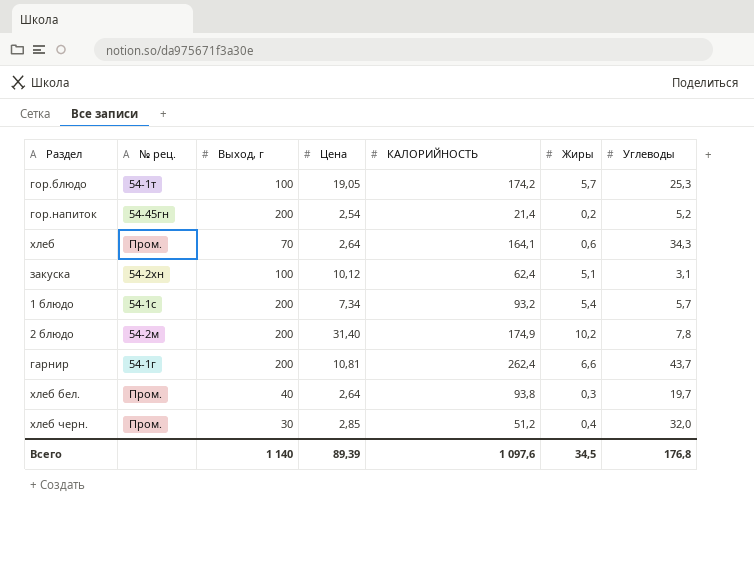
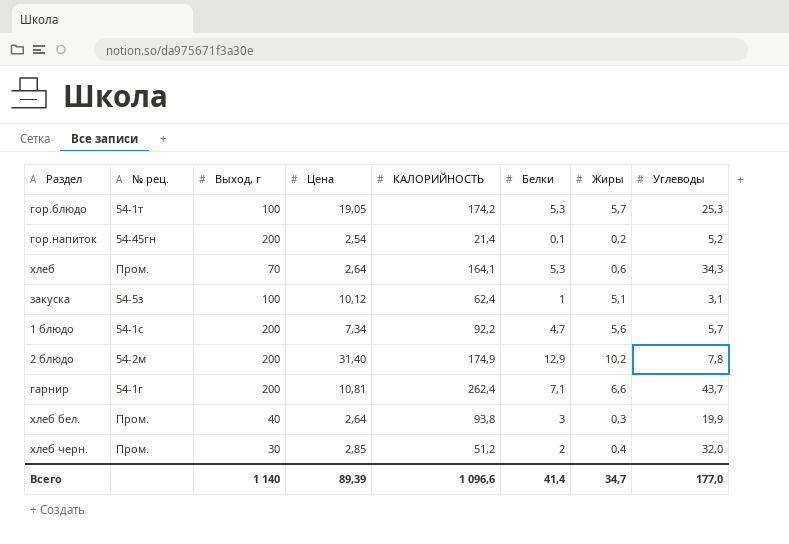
column Белки | position: none -> 6
закуска | № рец.: 54-2хн -> 54-5з
1 блюдо | КАЛОРИЙНОСТЬ: 93,2 -> 92,2
1 блюдо | Жиры: 5,4 -> 5,6
хлеб бел. | Углеводы: 19,7 -> 19,9
Всего | КАЛОРИЙНОСТЬ: 1 097,6 -> 1 096,6
Всего | Жиры: 34,5 -> 34,7
Всего | Углеводы: 176,8 -> 177,0

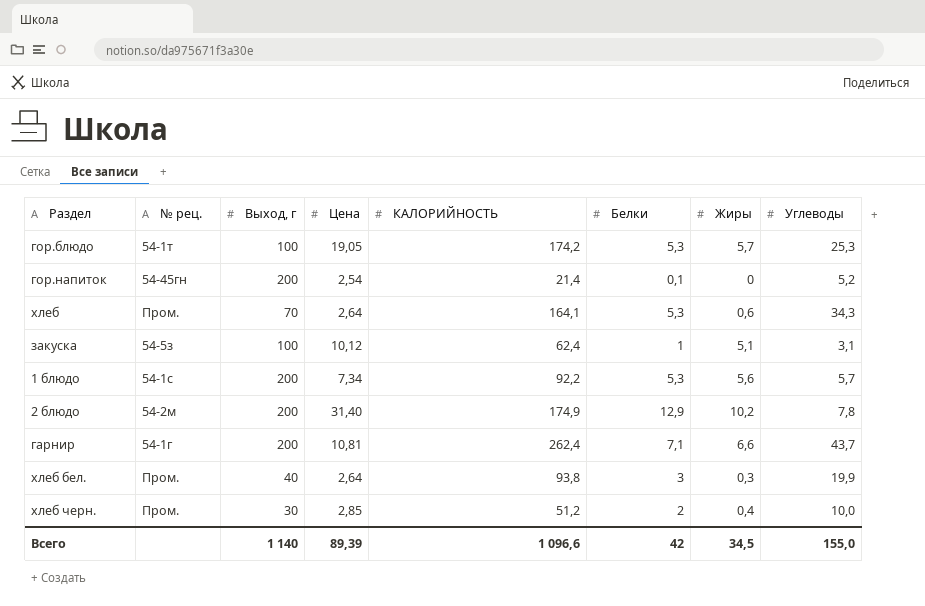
гор.напиток | Жиры: 0,2 -> 0
1 блюдо | Белки: 4,7 -> 5,3
хлеб черн. | Углеводы: 32,0 -> 10,0
Всего | Белки: 41,4 -> 42
Всего | Жиры: 34,7 -> 34,5
Всего | Углеводы: 177,0 -> 155,0

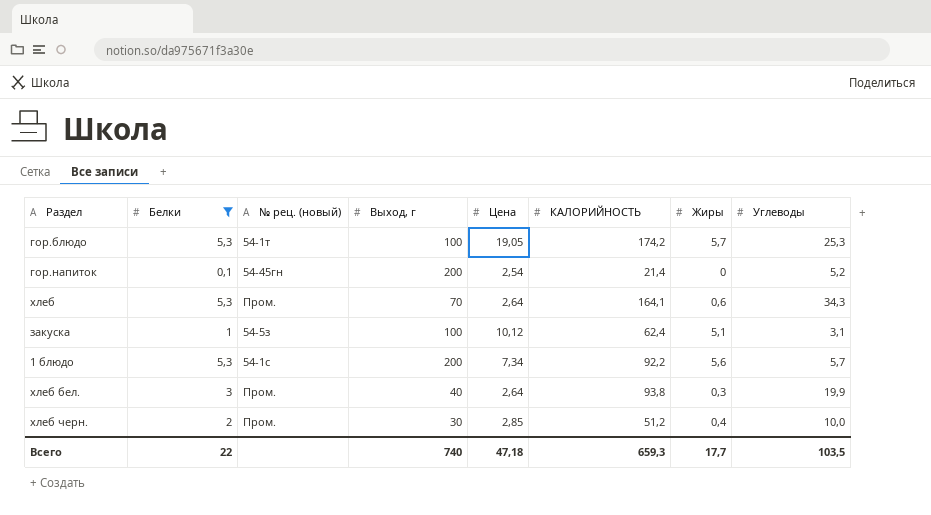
filter: none -> Белки <= 5,3
column Белки | position: 6 -> 2
column name: № рец. -> № рец. (новый)
Всего | Белки: 42 -> 22
Всего | Выход, г: 1 140 -> 740
Всего | Цена: 89,39 -> 47,18
Всего | КАЛОРИЙНОСТЬ: 1 096,6 -> 659,3
Всего | Жиры: 34,5 -> 17,7
Всего | Углеводы: 155,0 -> 103,5

